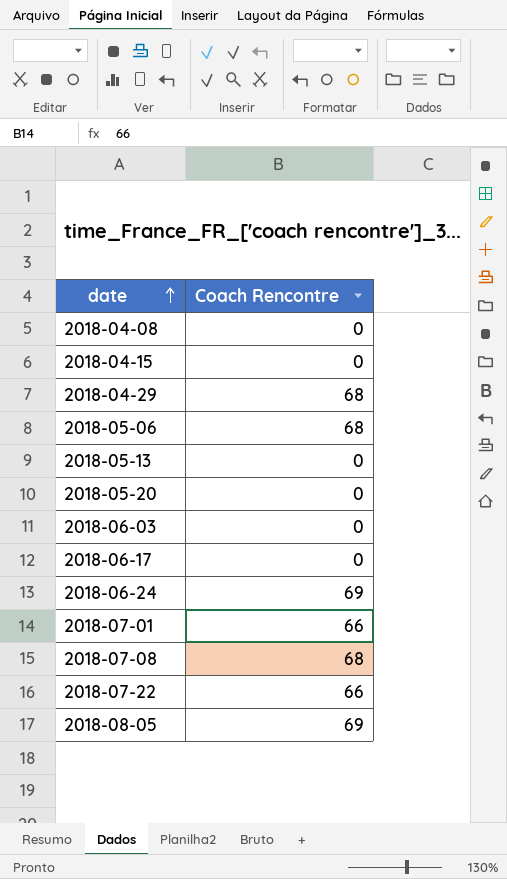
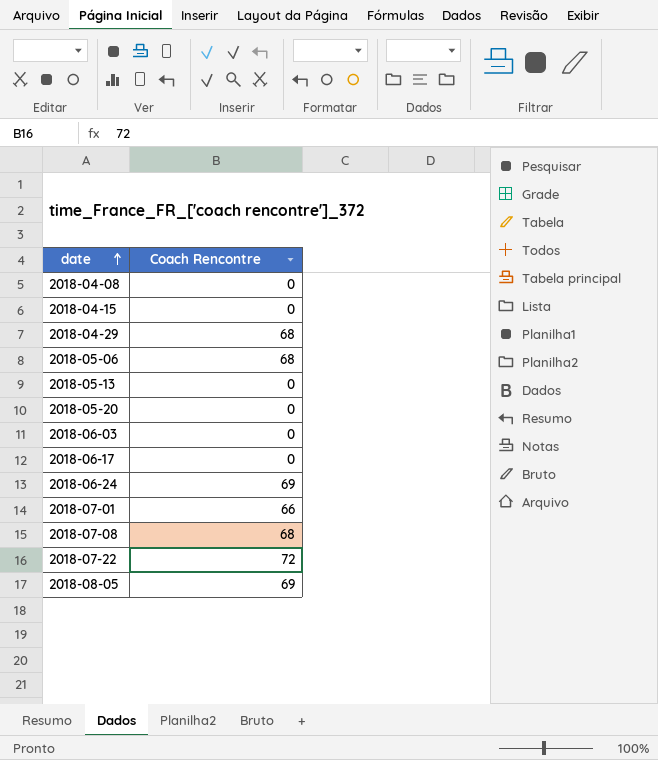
2018-07-22 | Coach Rencontre: 66 -> 72

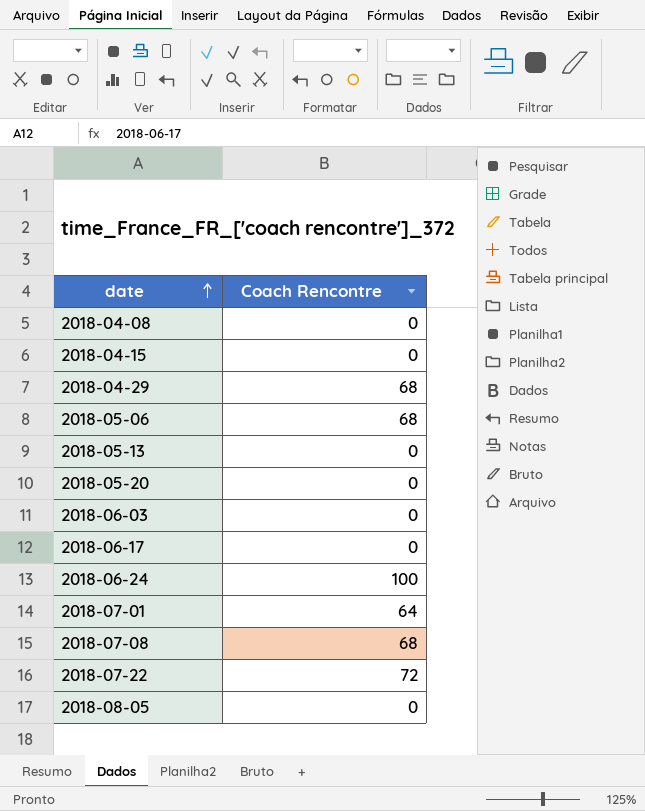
2018-06-24 | Coach Rencontre: 69 -> 100
2018-07-01 | Coach Rencontre: 66 -> 64
2018-08-05 | Coach Rencontre: 69 -> 0

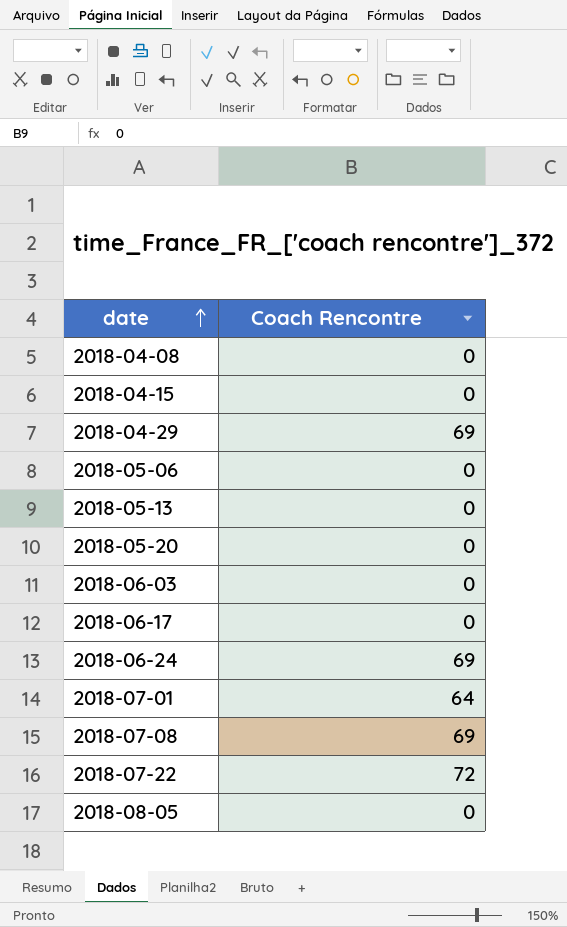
2018-04-29 | Coach Rencontre: 68 -> 69
2018-05-06 | Coach Rencontre: 68 -> 0
2018-06-24 | Coach Rencontre: 100 -> 69
2018-07-08 | Coach Rencontre: 68 -> 69

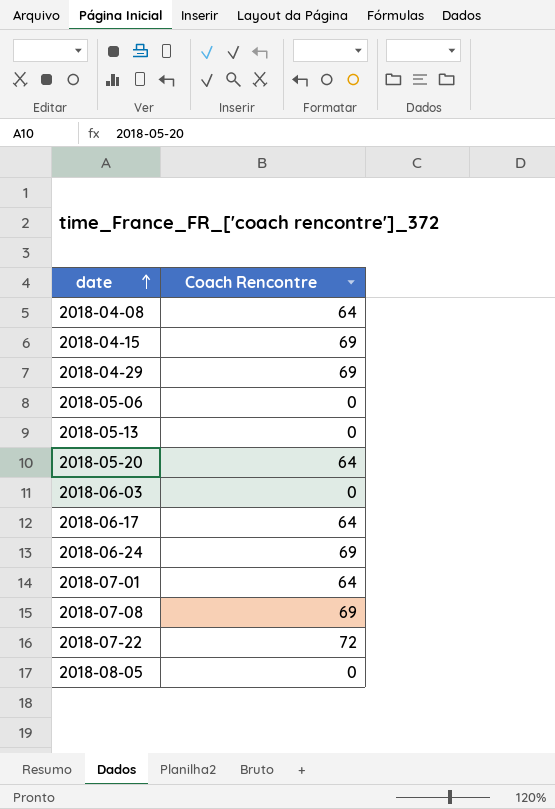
2018-04-08 | Coach Rencontre: 0 -> 64
2018-04-15 | Coach Rencontre: 0 -> 69
2018-05-20 | Coach Rencontre: 0 -> 64
2018-06-17 | Coach Rencontre: 0 -> 64

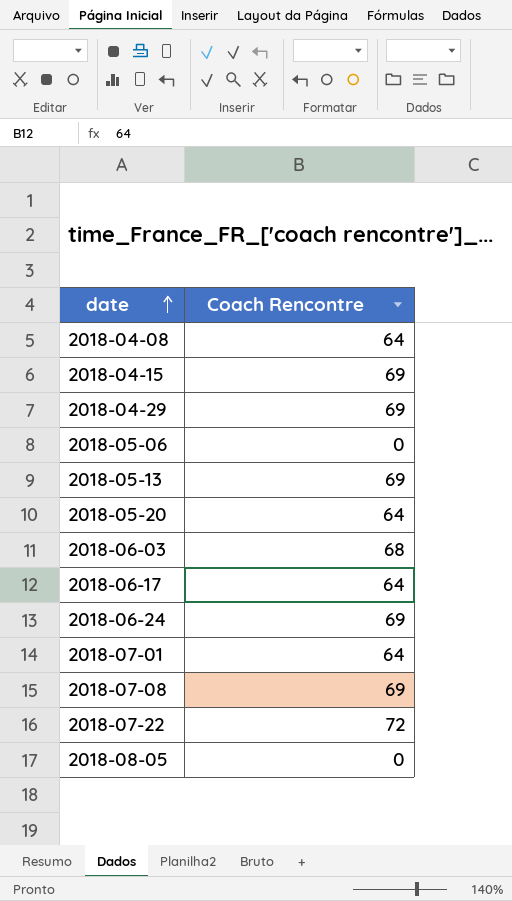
2018-05-13 | Coach Rencontre: 0 -> 69
2018-06-03 | Coach Rencontre: 0 -> 68

